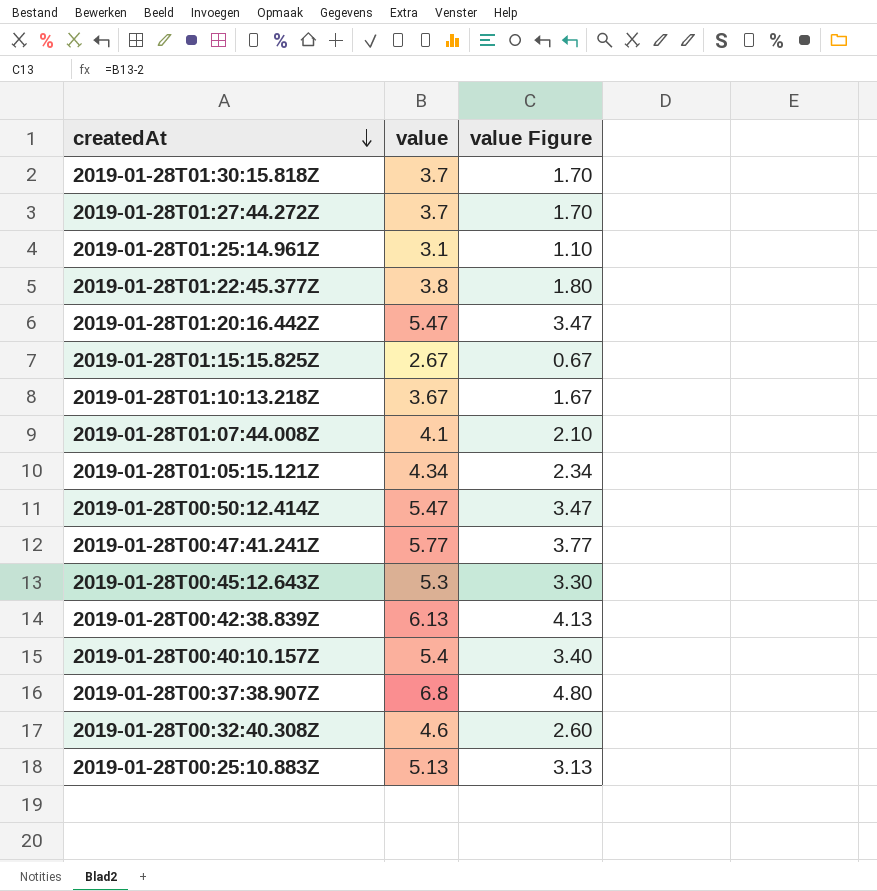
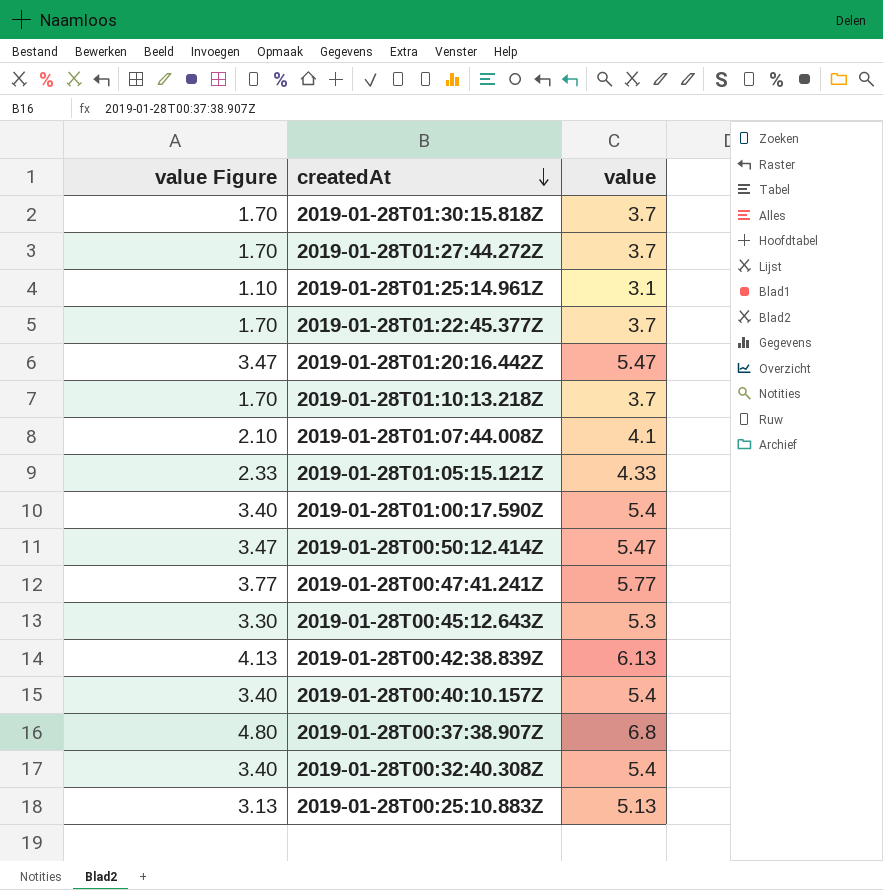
column value Figure | position: 3 -> 1
row 2019-01-28T01:15:15.825Z: 2.67 | 0.67 -> none
2019-01-28T01:22:45.377Z | value Figure: 1.80 -> 1.70
2019-01-28T01:22:45.377Z | value: 3.8 -> 3.7
2019-01-28T01:10:13.218Z | value Figure: 1.67 -> 1.70
2019-01-28T01:10:13.218Z | value: 3.67 -> 3.7
2019-01-28T01:05:15.121Z | value Figure: 2.34 -> 2.33
2019-01-28T01:05:15.121Z | value: 4.34 -> 4.33
row 2019-01-28T01:00:17.590Z: none -> 3.40 | 5.4
2019-01-28T00:32:40.308Z | value Figure: 2.60 -> 3.40
2019-01-28T00:32:40.308Z | value: 4.6 -> 5.4

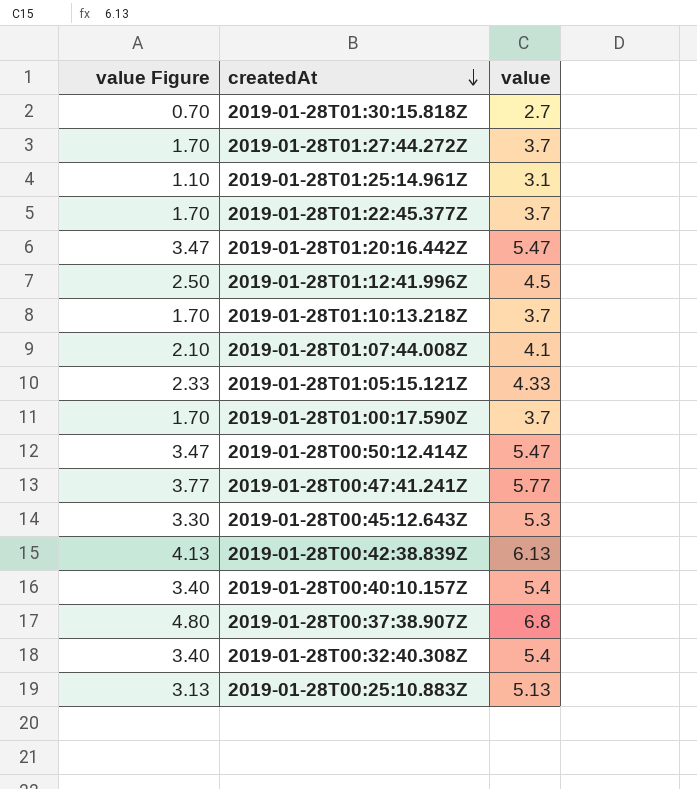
2019-01-28T01:30:15.818Z | value Figure: 1.70 -> 0.70
2019-01-28T01:30:15.818Z | value: 3.7 -> 2.7
row 2019-01-28T01:12:41.996Z: none -> 2.50 | 4.5
2019-01-28T01:00:17.590Z | value Figure: 3.40 -> 1.70
2019-01-28T01:00:17.590Z | value: 5.4 -> 3.7

